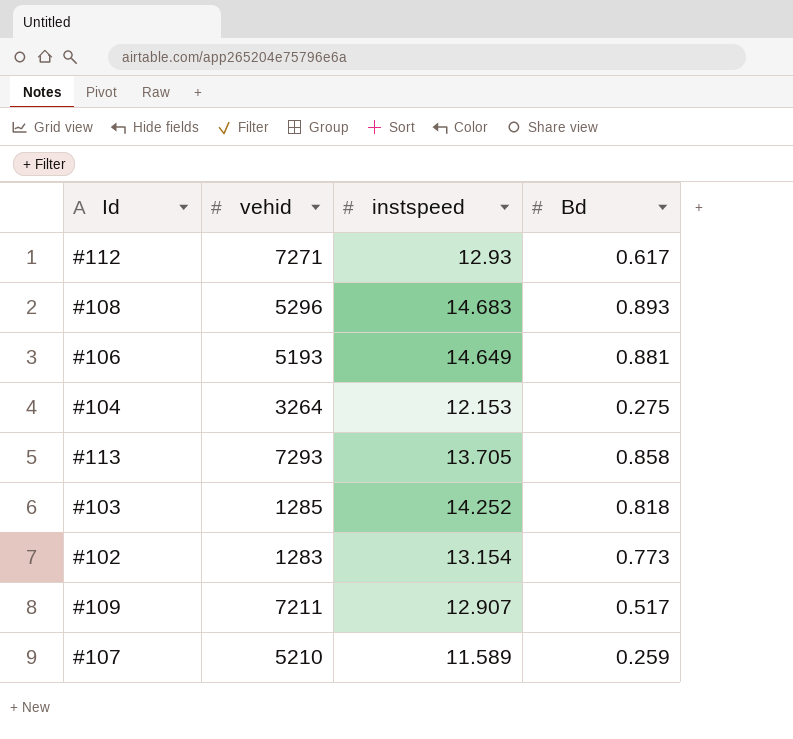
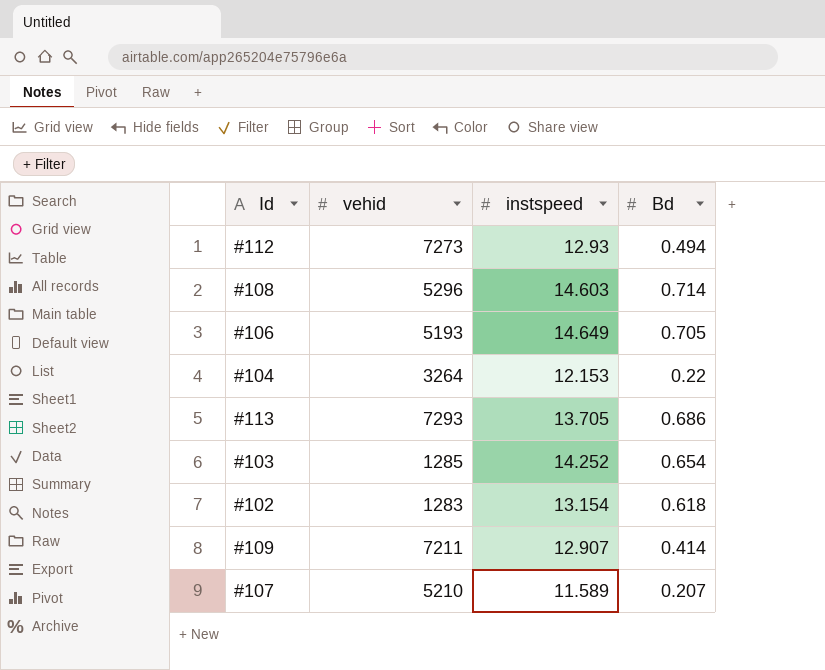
#112 | vehid: 7271 -> 7273
#112 | Bd: 0.617 -> 0.494
#108 | instspeed: 14.683 -> 14.603
#108 | Bd: 0.893 -> 0.714
#106 | Bd: 0.881 -> 0.705
#104 | Bd: 0.275 -> 0.22
#113 | Bd: 0.858 -> 0.686
#103 | Bd: 0.818 -> 0.654
#102 | Bd: 0.773 -> 0.618
#109 | Bd: 0.517 -> 0.414
#107 | Bd: 0.259 -> 0.207

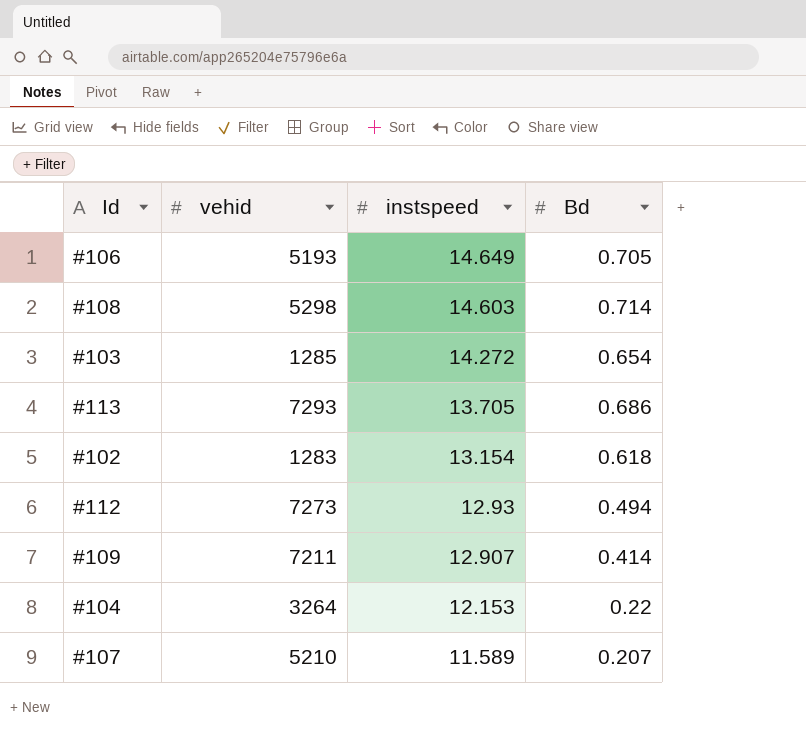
row order: none -> instspeed descending
#108 | vehid: 5296 -> 5298
#103 | instspeed: 14.252 -> 14.272

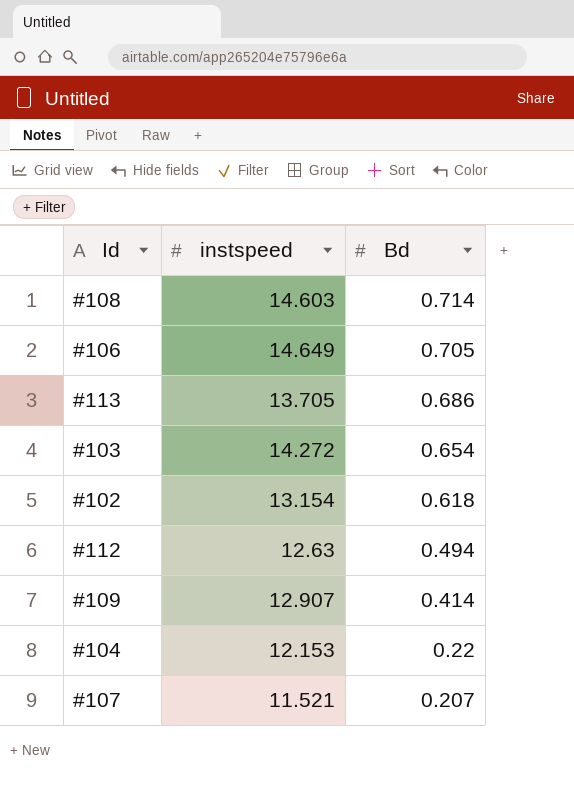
row order: instspeed descending -> Bd descending
column vehid | position: 2 -> none
#112 | instspeed: 12.93 -> 12.63
#107 | instspeed: 11.589 -> 11.521

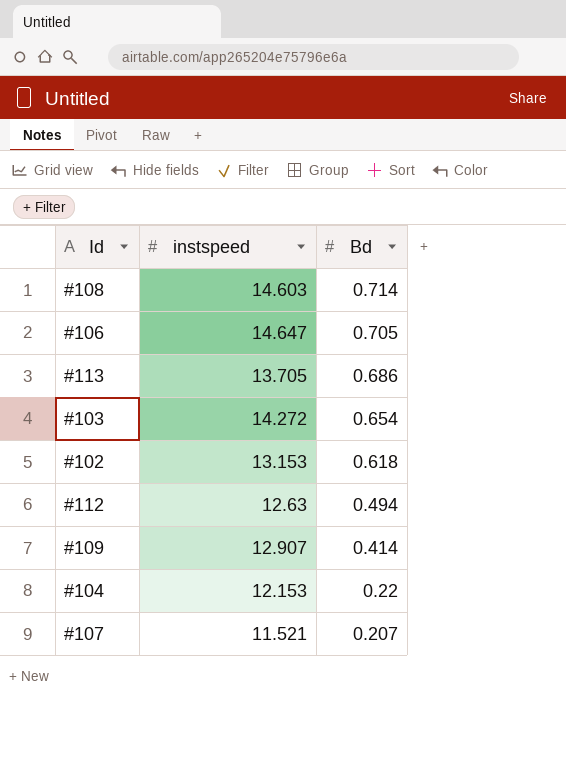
#106 | instspeed: 14.649 -> 14.647
#102 | instspeed: 13.154 -> 13.153

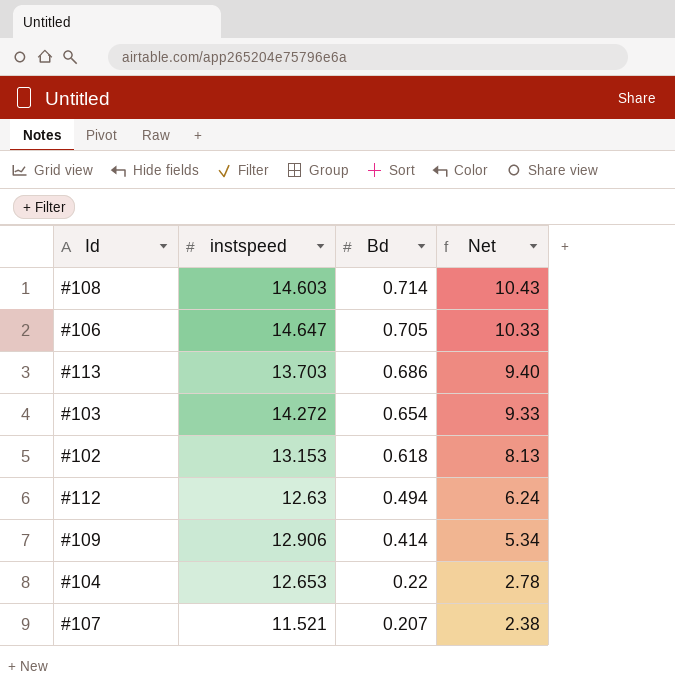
column Net | formula: none -> [instspeed] * [Bd]
#113 | instspeed: 13.705 -> 13.703
#109 | instspeed: 12.907 -> 12.906
#104 | instspeed: 12.153 -> 12.653

